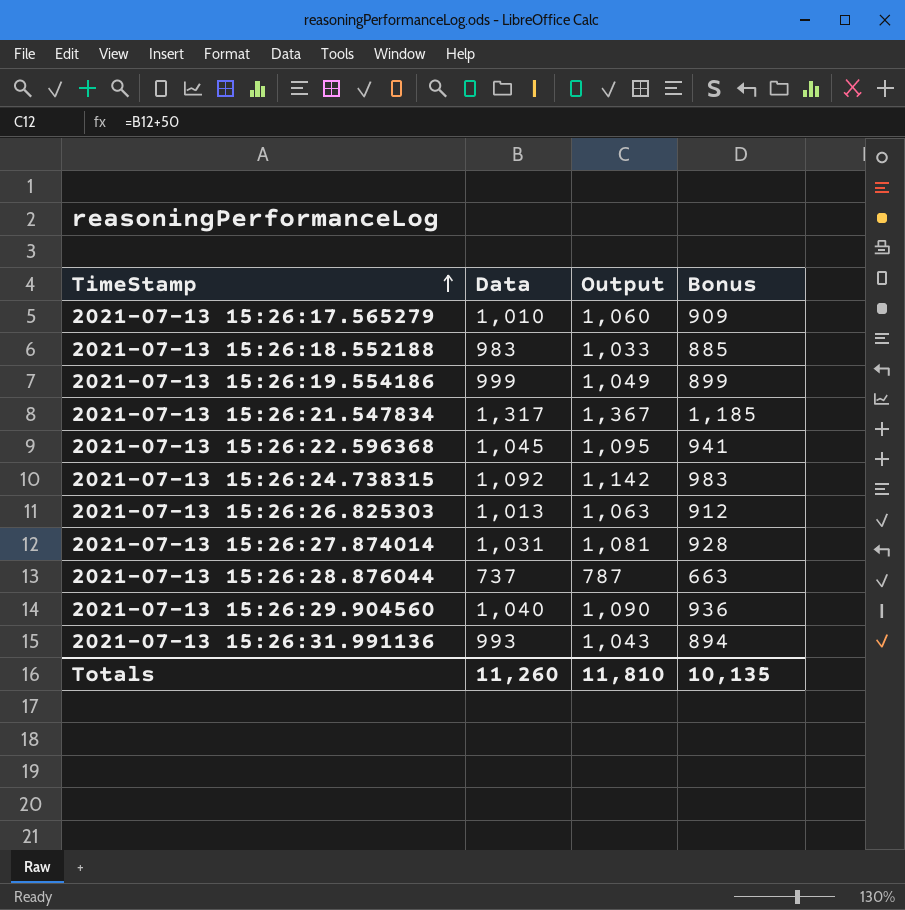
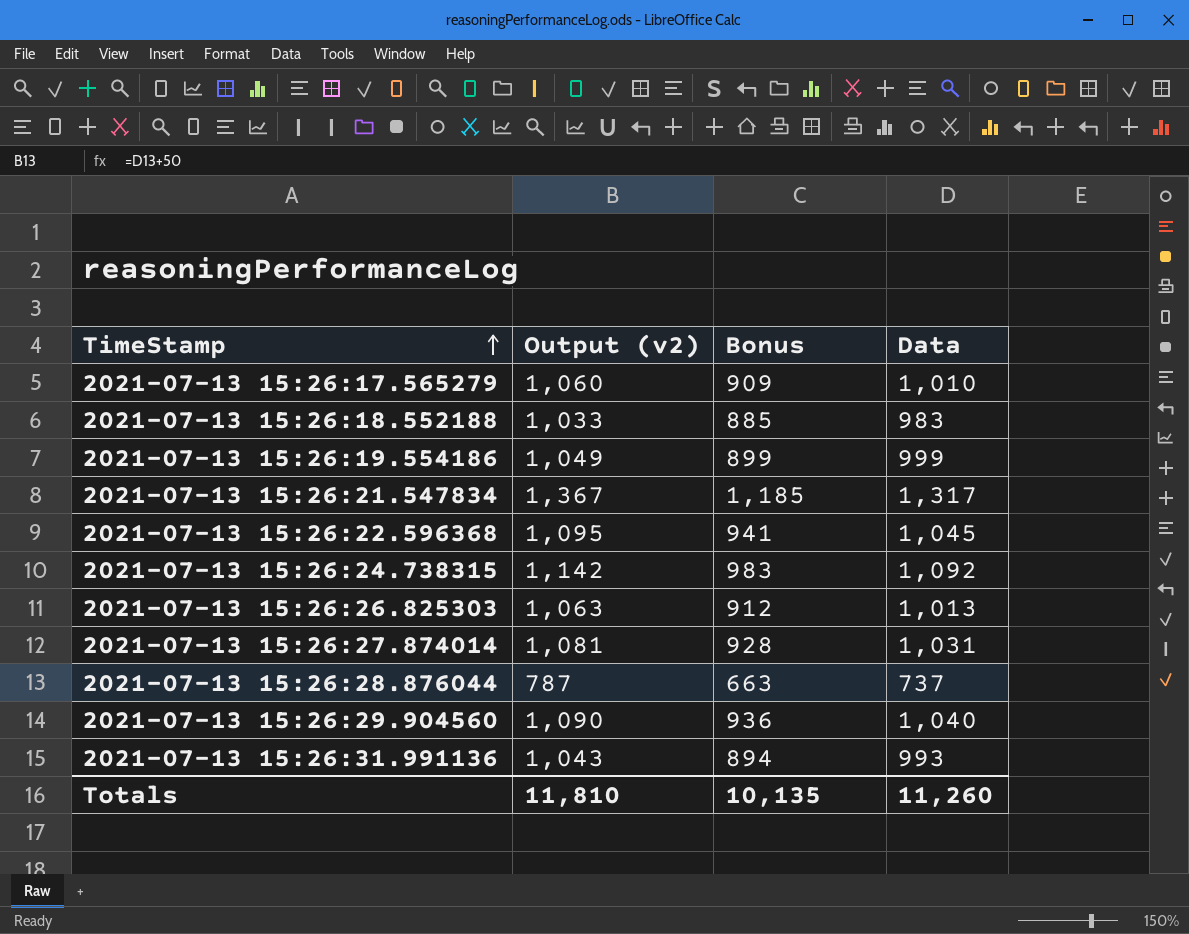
column name: Output -> Output (v2)
column Data | position: 2 -> 4

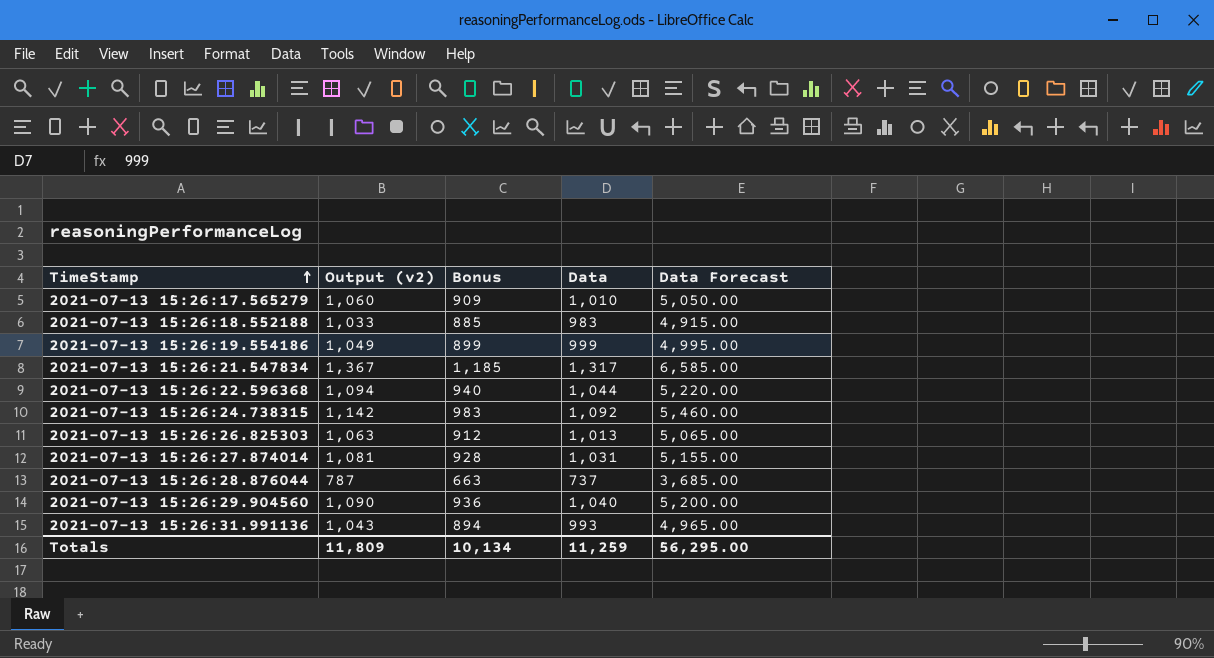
column Data Forecast | formula: none -> [Data] * 5
2021-07-13 15:26:22.596368 | Output (v2): 1,095 -> 1,094
2021-07-13 15:26:22.596368 | Bonus: 941 -> 940
2021-07-13 15:26:22.596368 | Data: 1,045 -> 1,044
Totals | Output (v2): 11,810 -> 11,809
Totals | Bonus: 10,135 -> 10,134
Totals | Data: 11,260 -> 11,259

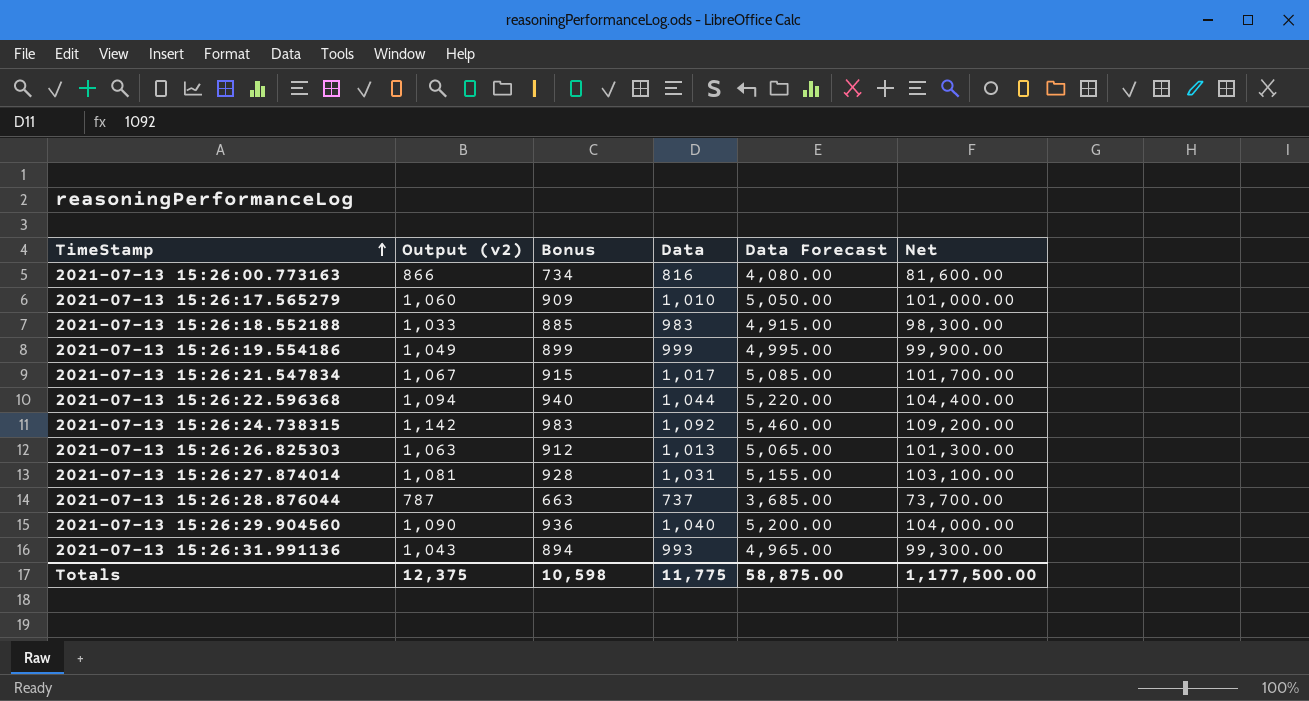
column Net | formula: none -> [Data] * 100
row 2021-07-13 15:26:00.773163: none -> 866 | 734 | 816 | 4,080.00 | 81,600.00
2021-07-13 15:26:21.547834 | Output (v2): 1,367 -> 1,067
2021-07-13 15:26:21.547834 | Bonus: 1,185 -> 915
2021-07-13 15:26:21.547834 | Data: 1,317 -> 1,017
2021-07-13 15:26:21.547834 | Data Forecast: 6,585.00 -> 5,085.00
Totals | Output (v2): 11,809 -> 12,375
Totals | Bonus: 10,134 -> 10,598
Totals | Data: 11,259 -> 11,775
Totals | Data Forecast: 56,295.00 -> 58,875.00

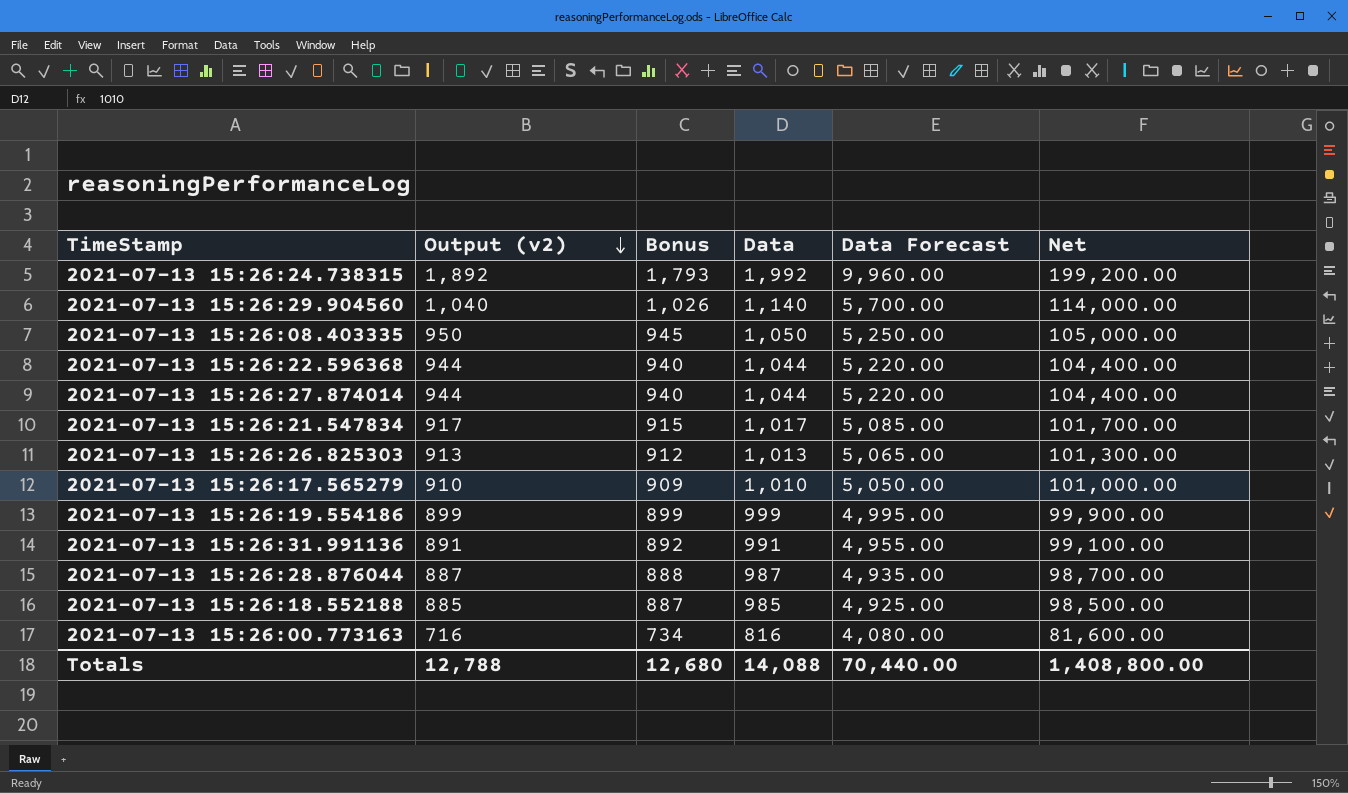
row order: TimeStamp ascending -> Output (v2) descending
column Output (v2) | formula: [Data] + 50 -> [Data] - 100
2021-07-13 15:26:24.738315 | Bonus: 983 -> 1,793
2021-07-13 15:26:24.738315 | Data: 1,092 -> 1,992
2021-07-13 15:26:24.738315 | Data Forecast: 5,460.00 -> 9,960.00
2021-07-13 15:26:24.738315 | Net: 109,200.00 -> 199,200.00
2021-07-13 15:26:29.904560 | Bonus: 936 -> 1,026
2021-07-13 15:26:29.904560 | Data: 1,040 -> 1,140
2021-07-13 15:26:29.904560 | Data Forecast: 5,200.00 -> 5,700.00
2021-07-13 15:26:29.904560 | Net: 104,000.00 -> 114,000.00
row 2021-07-13 15:26:08.403335: none -> 950 | 945 | 1,050 | 5,250.00 | 105,000.00
2021-07-13 15:26:27.874014 | Bonus: 928 -> 940
2021-07-13 15:26:27.874014 | Data: 1,031 -> 1,044
2021-07-13 15:26:27.874014 | Data Forecast: 5,155.00 -> 5,220.00
2021-07-13 15:26:27.874014 | Net: 103,100.00 -> 104,400.00
2021-07-13 15:26:31.991136 | Bonus: 894 -> 892
2021-07-13 15:26:31.991136 | Data: 993 -> 991
2021-07-13 15:26:31.991136 | Data Forecast: 4,965.00 -> 4,955.00
2021-07-13 15:26:31.991136 | Net: 99,300.00 -> 99,100.00
2021-07-13 15:26:28.876044 | Bonus: 663 -> 888
2021-07-13 15:26:28.876044 | Data: 737 -> 987
2021-07-13 15:26:28.876044 | Data Forecast: 3,685.00 -> 4,935.00
2021-07-13 15:26:28.876044 | Net: 73,700.00 -> 98,700.00
2021-07-13 15:26:18.552188 | Bonus: 885 -> 887
2021-07-13 15:26:18.552188 | Data: 983 -> 985
2021-07-13 15:26:18.552188 | Data Forecast: 4,915.00 -> 4,925.00
2021-07-13 15:26:18.552188 | Net: 98,300.00 -> 98,500.00
Totals | Output (v2): 12,375 -> 12,788
Totals | Bonus: 10,598 -> 12,680
Totals | Data: 11,775 -> 14,088
Totals | Data Forecast: 58,875.00 -> 70,440.00
Totals | Net: 1,177,500.00 -> 1,408,800.00

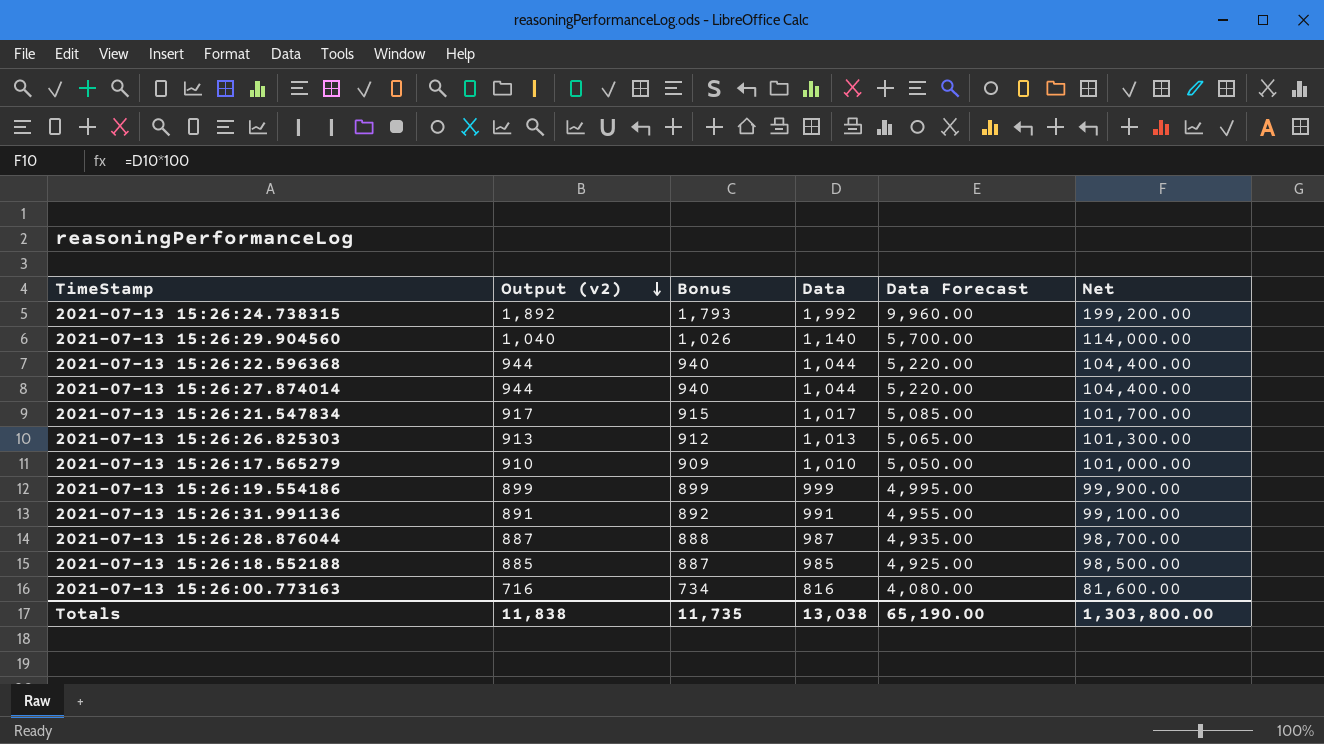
row 2021-07-13 15:26:08.403335: 950 | 945 | 1,050 | 5,250.00 | 105,000.00 -> none
Totals | Output (v2): 12,788 -> 11,838
Totals | Bonus: 12,680 -> 11,735
Totals | Data: 14,088 -> 13,038
Totals | Data Forecast: 70,440.00 -> 65,190.00
Totals | Net: 1,408,800.00 -> 1,303,800.00

